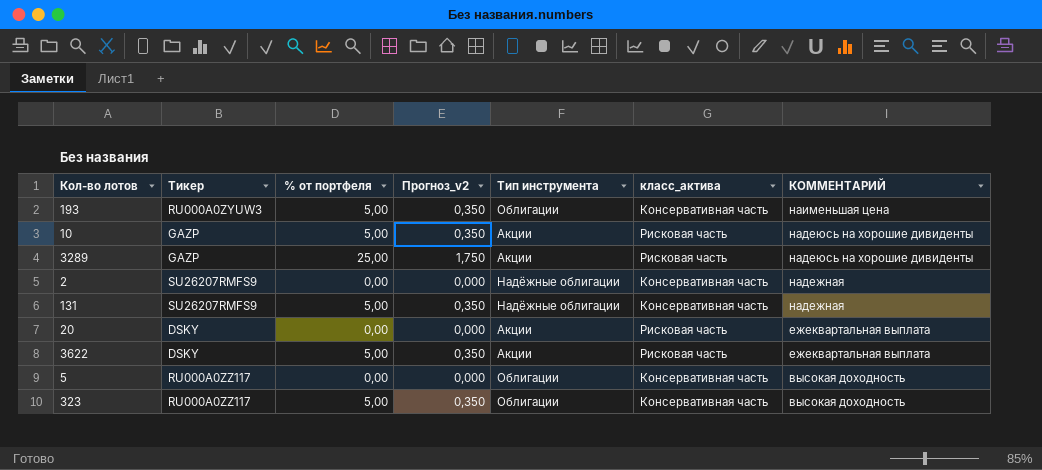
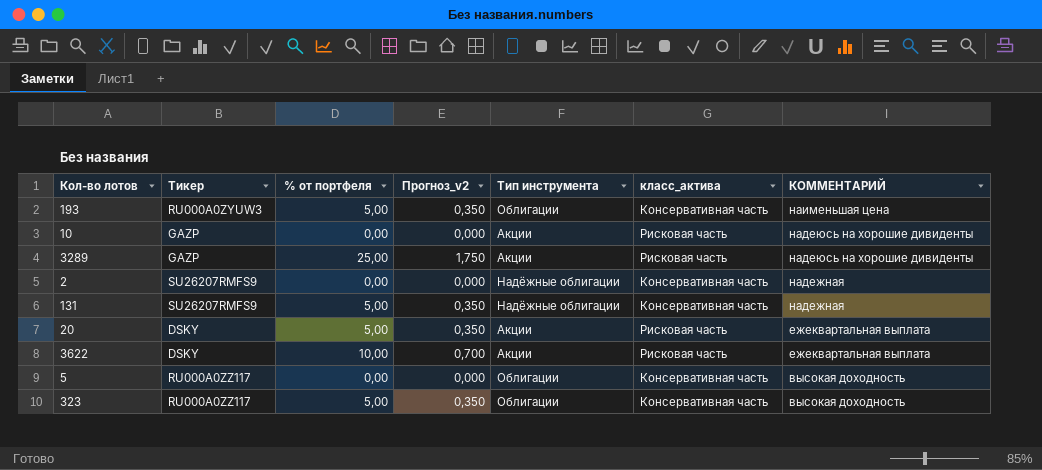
10 | % от портфеля: 5,00 -> 0,00
10 | Прогноз_v2: 0,350 -> 0,000
20 | % от портфеля: 0,00 -> 5,00
20 | Прогноз_v2: 0,000 -> 0,350
3622 | % от портфеля: 5,00 -> 10,00
3622 | Прогноз_v2: 0,350 -> 0,700

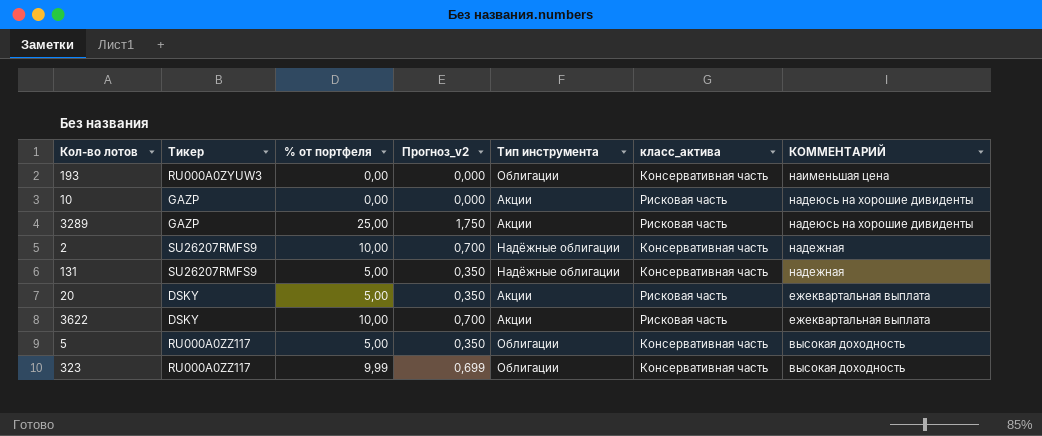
193 | % от портфеля: 5,00 -> 0,00
193 | Прогноз_v2: 0,350 -> 0,000
2 | % от портфеля: 0,00 -> 10,00
2 | Прогноз_v2: 0,000 -> 0,700
5 | % от портфеля: 0,00 -> 5,00
5 | Прогноз_v2: 0,000 -> 0,350
323 | % от портфеля: 5,00 -> 9,99
323 | Прогноз_v2: 0,350 -> 0,699

